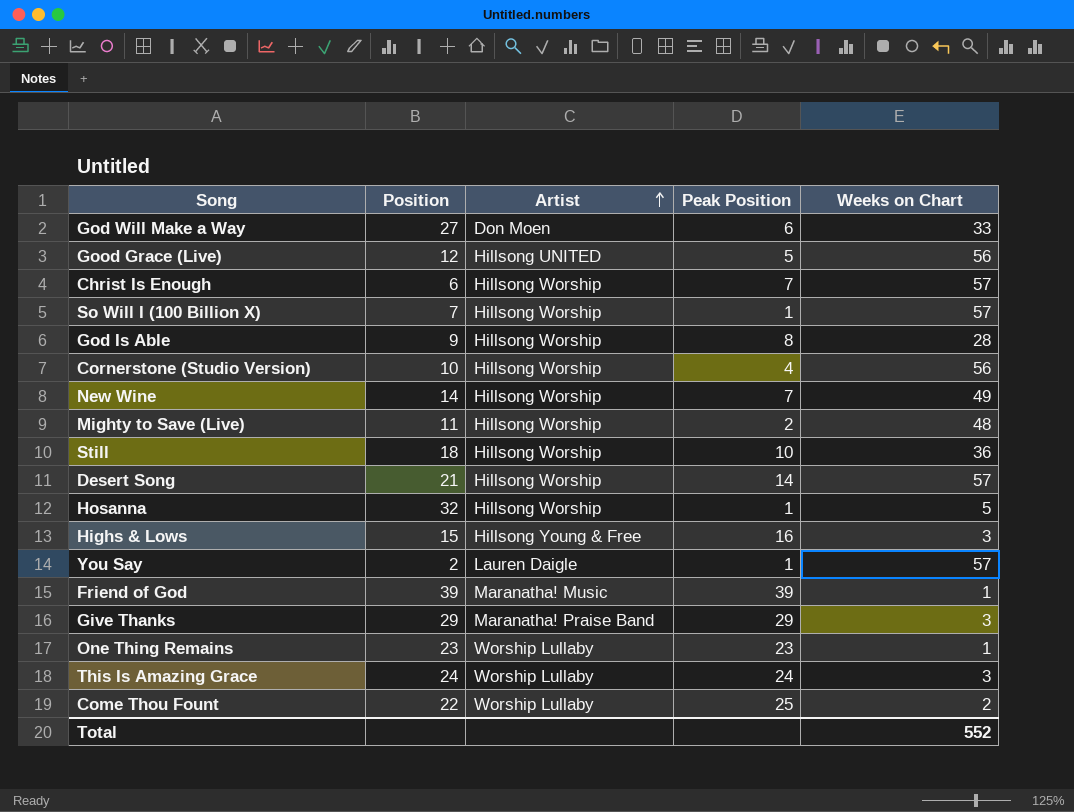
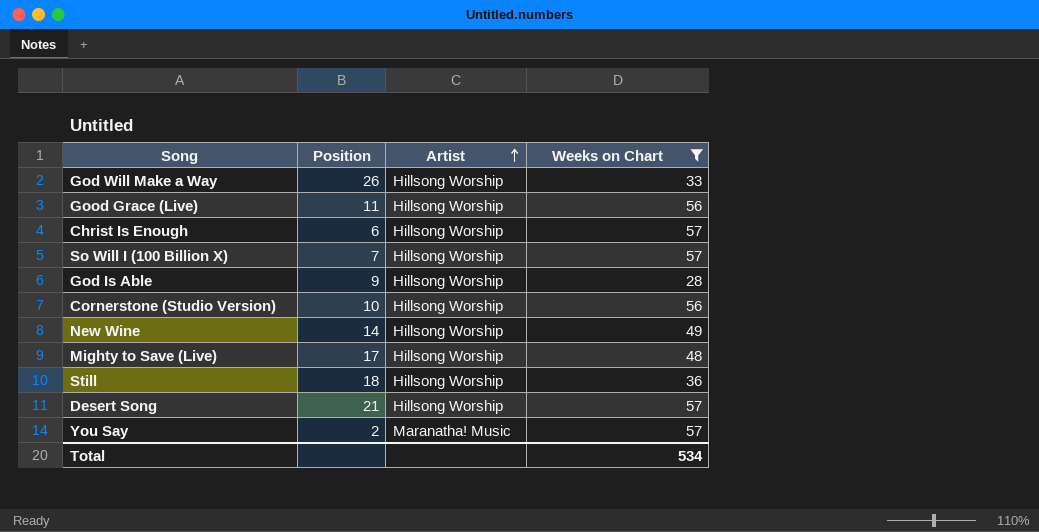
filter: none -> Weeks on Chart >= 28
column Peak Position | position: 4 -> none
God Will Make a Way | Position: 27 -> 26
God Will Make a Way | Artist: Don Moen -> Hillsong Worship
Good Grace (Live) | Position: 12 -> 11
Good Grace (Live) | Artist: Hillsong UNITED -> Hillsong Worship
Mighty to Save (Live) | Position: 11 -> 17
You Say | Artist: Lauren Daigle -> Maranatha! Music
Total | Weeks on Chart: 552 -> 534

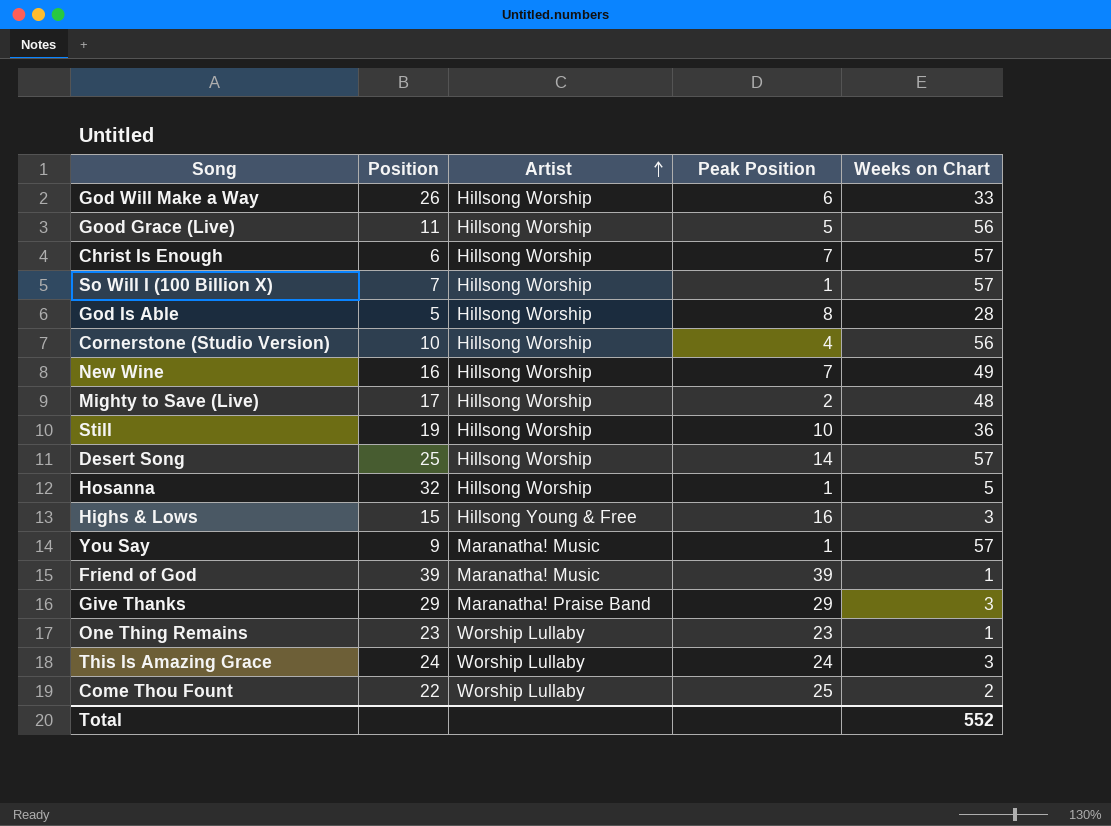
filter: Weeks on Chart >= 28 -> none
column Peak Position | position: none -> 4
God Is Able | Position: 9 -> 5
New Wine | Position: 14 -> 16
Still | Position: 18 -> 19
Desert Song | Position: 21 -> 25
You Say | Position: 2 -> 9
Total | Weeks on Chart: 534 -> 552

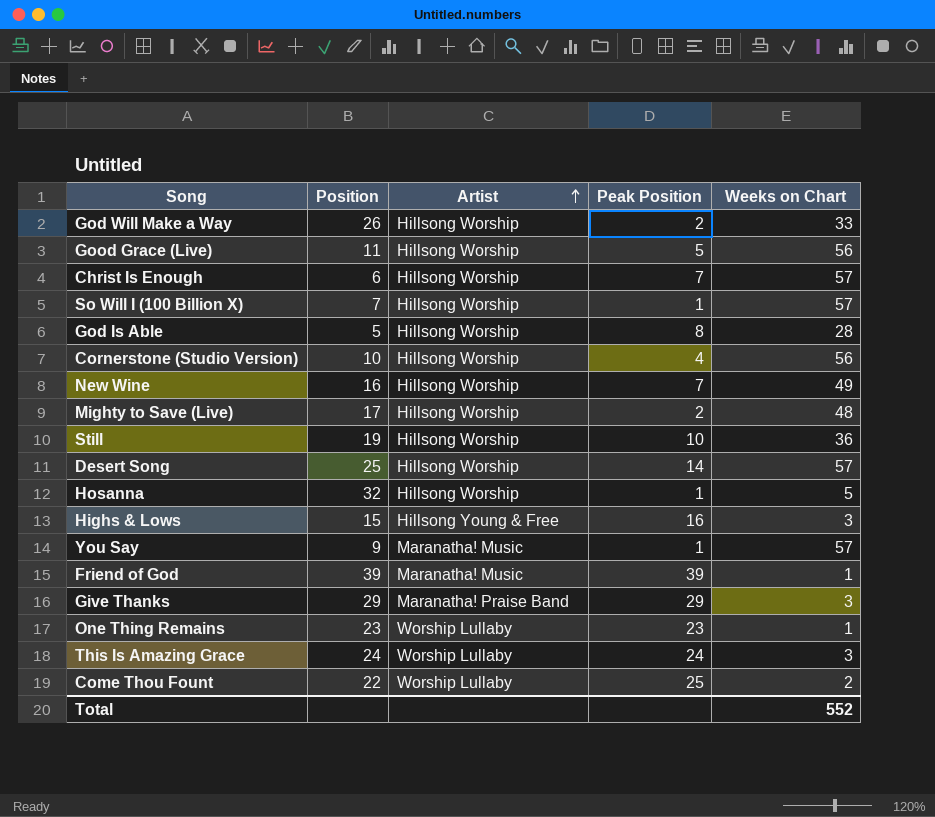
God Will Make a Way | Peak Position: 6 -> 2

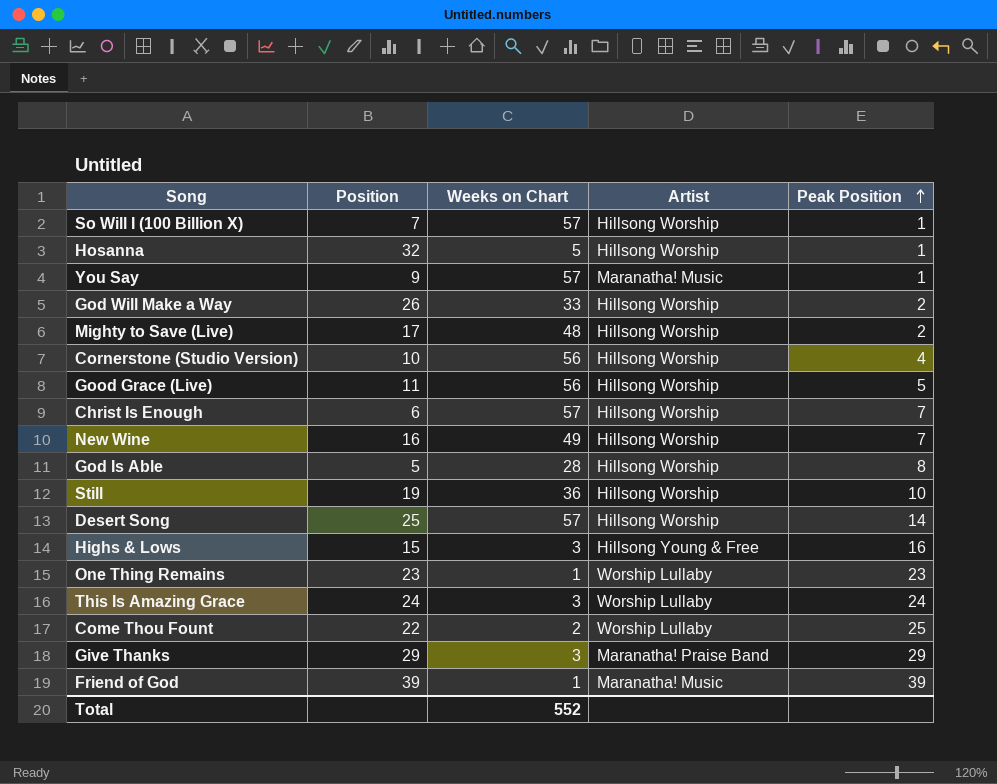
row order: Artist ascending -> Peak Position ascending
column Weeks on Chart | position: 5 -> 3

